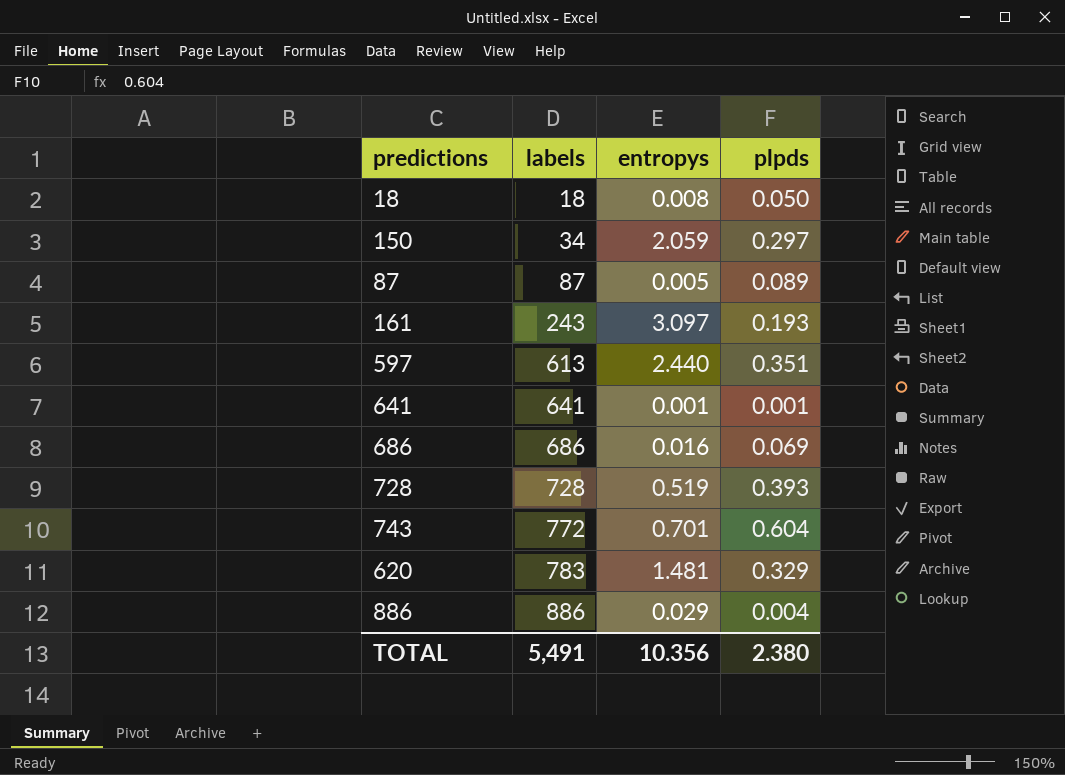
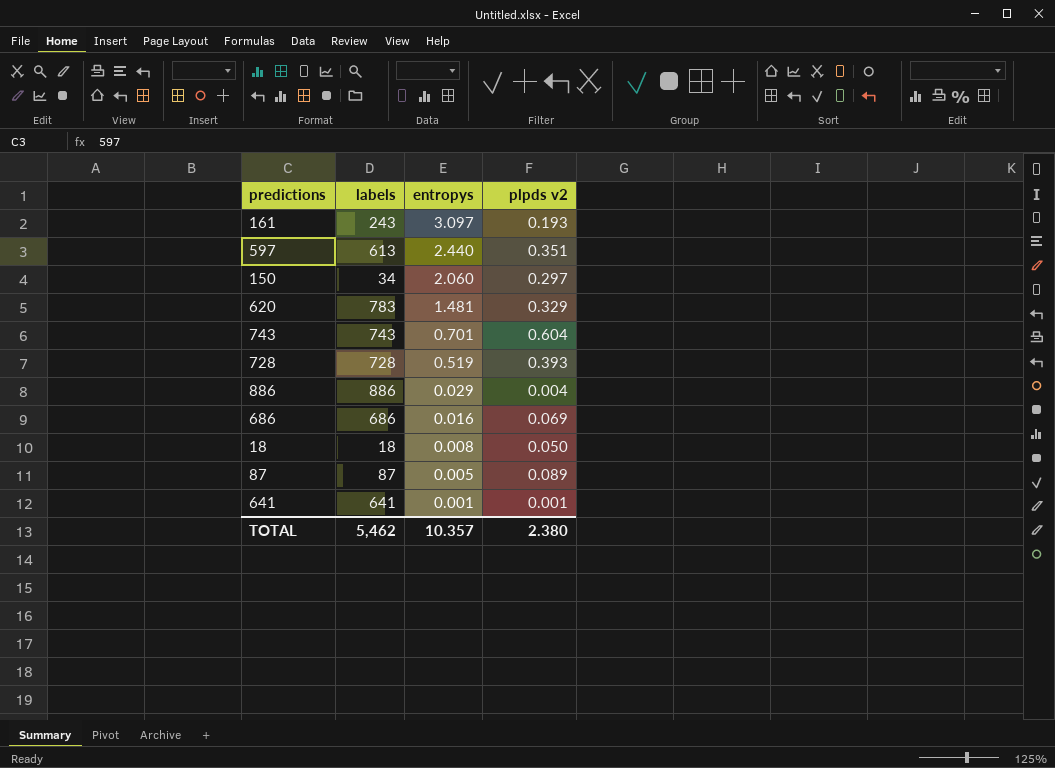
row order: labels ascending -> entropys descending
column name: plpds -> plpds v2
150 | entropys: 2.059 -> 2.060
743 | labels: 772 -> 743
TOTAL | labels: 5,491 -> 5,462
TOTAL | entropys: 10.356 -> 10.357

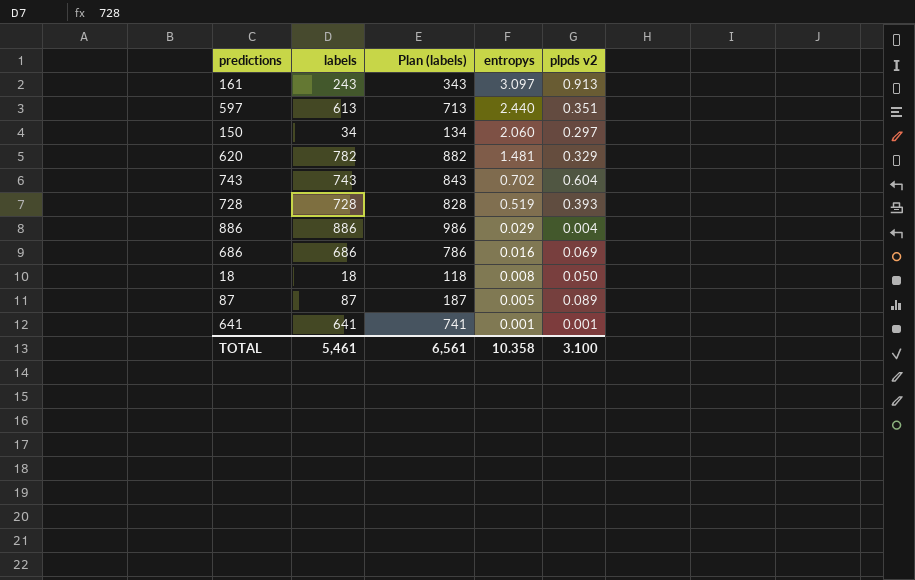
column Plan (labels) | formula: none -> [labels] + 100
161 | plpds v2: 0.193 -> 0.913
620 | labels: 783 -> 782
743 | entropys: 0.701 -> 0.702
TOTAL | labels: 5,462 -> 5,461
TOTAL | entropys: 10.357 -> 10.358
TOTAL | plpds v2: 2.380 -> 3.100

